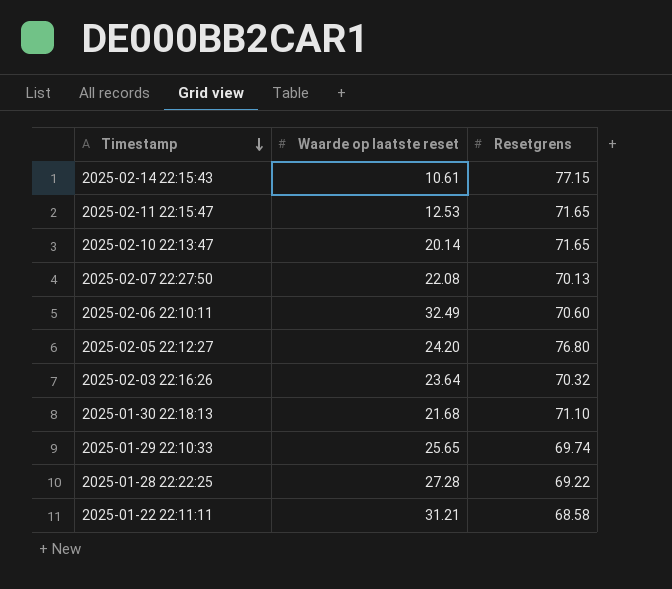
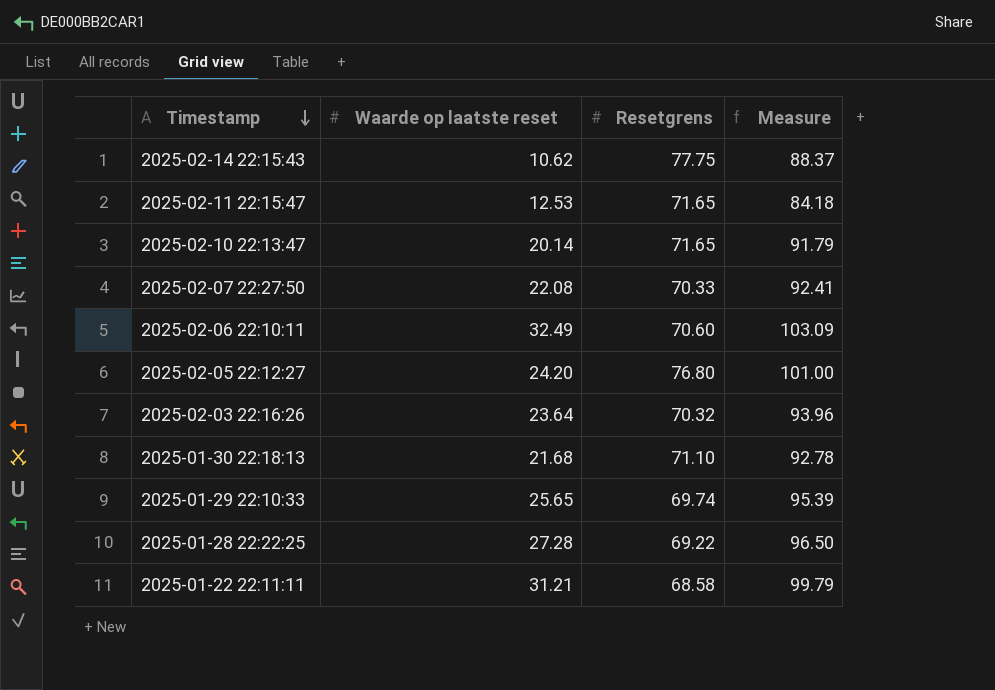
column Measure | formula: none -> [Waarde op laatste reset] + [Resetgrens]
2025-02-14 22:15:43 | Waarde op laatste reset: 10.61 -> 10.62
2025-02-14 22:15:43 | Resetgrens: 77.15 -> 77.75
2025-02-07 22:27:50 | Resetgrens: 70.13 -> 70.33

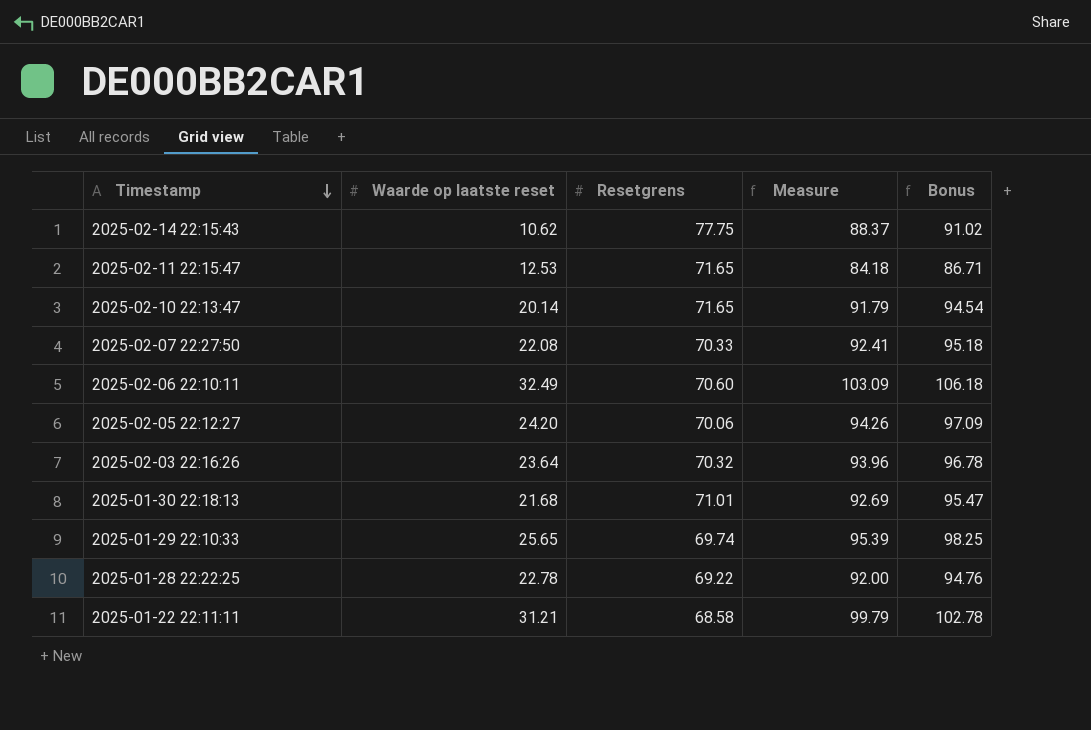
column Bonus | formula: none -> [Measure] * 1.03
2025-02-05 22:12:27 | Resetgrens: 76.80 -> 70.06
2025-02-05 22:12:27 | Measure: 101.00 -> 94.26
2025-01-30 22:18:13 | Resetgrens: 71.10 -> 71.01
2025-01-30 22:18:13 | Measure: 92.78 -> 92.69
2025-01-28 22:22:25 | Waarde op laatste reset: 27.28 -> 22.78
2025-01-28 22:22:25 | Measure: 96.50 -> 92.00

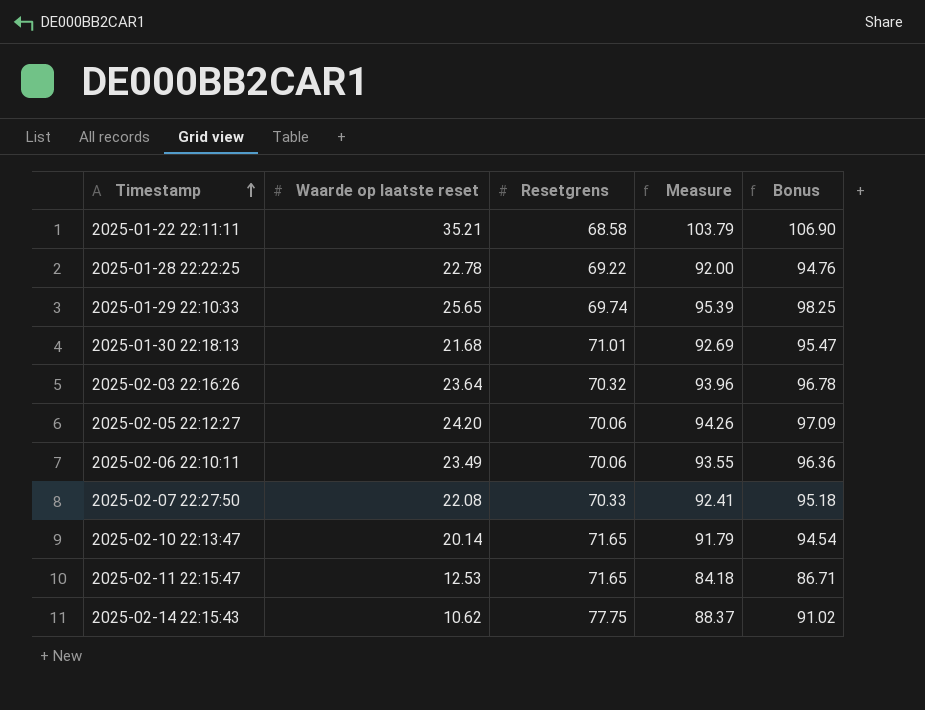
row order: Timestamp descending -> Timestamp ascending
2025-01-22 22:11:11 | Waarde op laatste reset: 31.21 -> 35.21
2025-01-22 22:11:11 | Measure: 99.79 -> 103.79
2025-01-22 22:11:11 | Bonus: 102.78 -> 106.90
2025-02-06 22:10:11 | Waarde op laatste reset: 32.49 -> 23.49
2025-02-06 22:10:11 | Resetgrens: 70.60 -> 70.06
2025-02-06 22:10:11 | Measure: 103.09 -> 93.55
2025-02-06 22:10:11 | Bonus: 106.18 -> 96.36

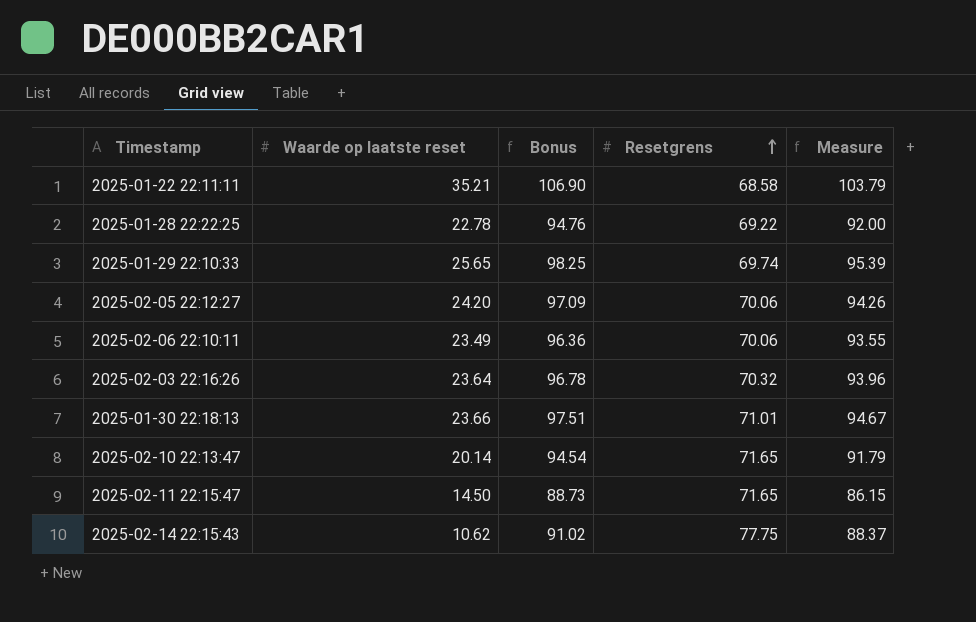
row order: Timestamp ascending -> Resetgrens ascending
column Bonus | position: 5 -> 3
row 2025-02-07 22:27:50: 22.08 | 70.33 | 92.41 | 95.18 -> none
2025-01-30 22:18:13 | Waarde op laatste reset: 21.68 -> 23.66
2025-01-30 22:18:13 | Bonus: 95.47 -> 97.51
2025-01-30 22:18:13 | Measure: 92.69 -> 94.67
2025-02-11 22:15:47 | Waarde op laatste reset: 12.53 -> 14.50
2025-02-11 22:15:47 | Bonus: 86.71 -> 88.73
2025-02-11 22:15:47 | Measure: 84.18 -> 86.15

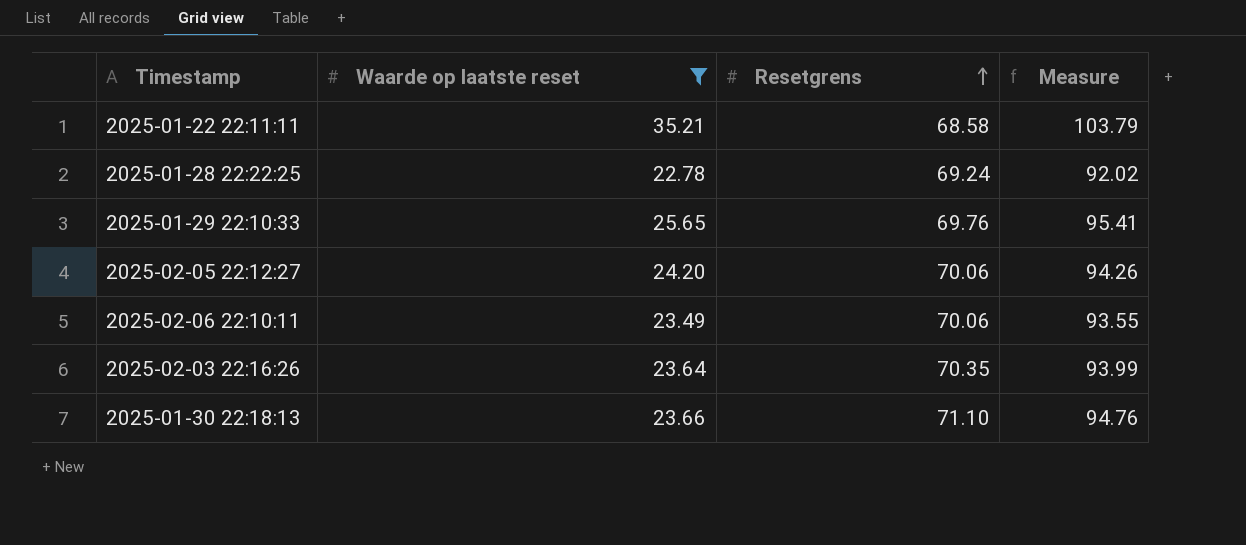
filter: none -> Waarde op laatste reset >= 22.78
column Bonus | formula: [Measure] * 1.03 -> none
2025-01-28 22:22:25 | Resetgrens: 69.22 -> 69.24
2025-01-28 22:22:25 | Measure: 92.00 -> 92.02
2025-01-29 22:10:33 | Resetgrens: 69.74 -> 69.76
2025-01-29 22:10:33 | Measure: 95.39 -> 95.41
2025-02-03 22:16:26 | Resetgrens: 70.32 -> 70.35
2025-02-03 22:16:26 | Measure: 93.96 -> 93.99
2025-01-30 22:18:13 | Resetgrens: 71.01 -> 71.10
2025-01-30 22:18:13 | Measure: 94.67 -> 94.76

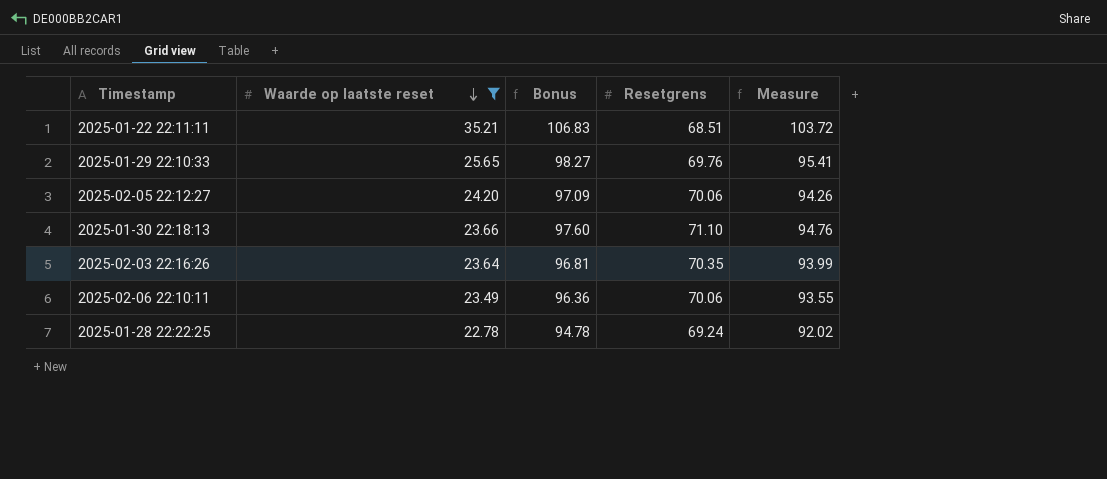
row order: Resetgrens ascending -> Waarde op laatste reset descending
column Bonus | formula: none -> [Measure] * 1.03
2025-01-22 22:11:11 | Resetgrens: 68.58 -> 68.51
2025-01-22 22:11:11 | Measure: 103.79 -> 103.72

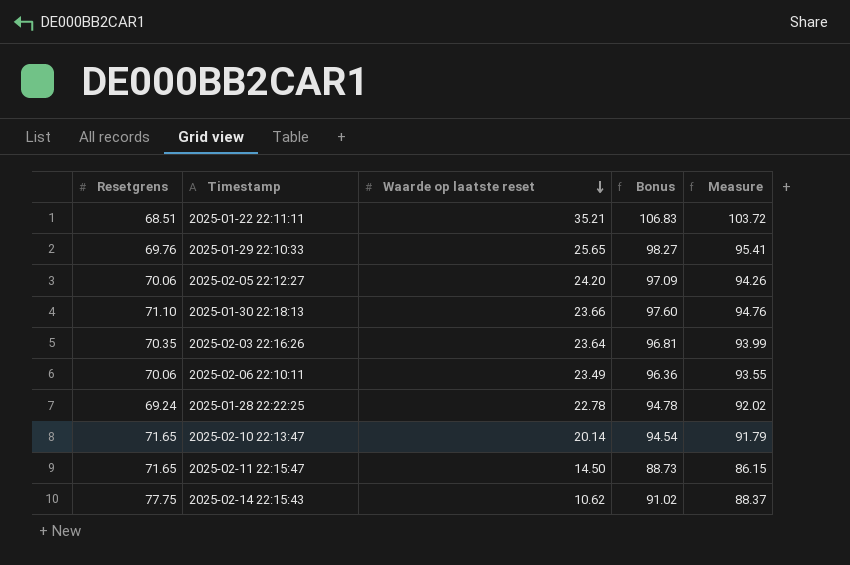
filter: Waarde op laatste reset >= 22.78 -> none
column Resetgrens | position: 4 -> 1

